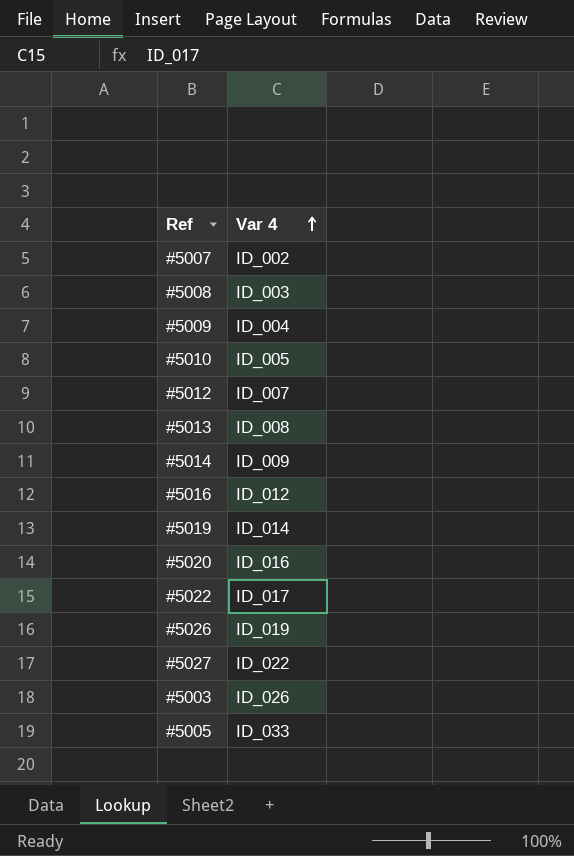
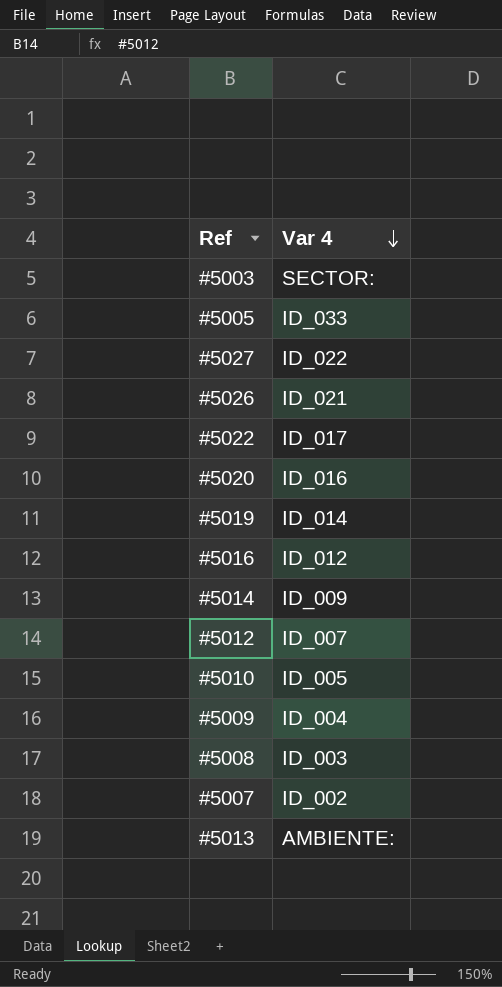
row order: Var 4 ascending -> Var 4 descending
#5003 | Var 4: ID_026 -> SECTOR:
#5026 | Var 4: ID_019 -> ID_021
#5013 | Var 4: ID_008 -> AMBIENTE:

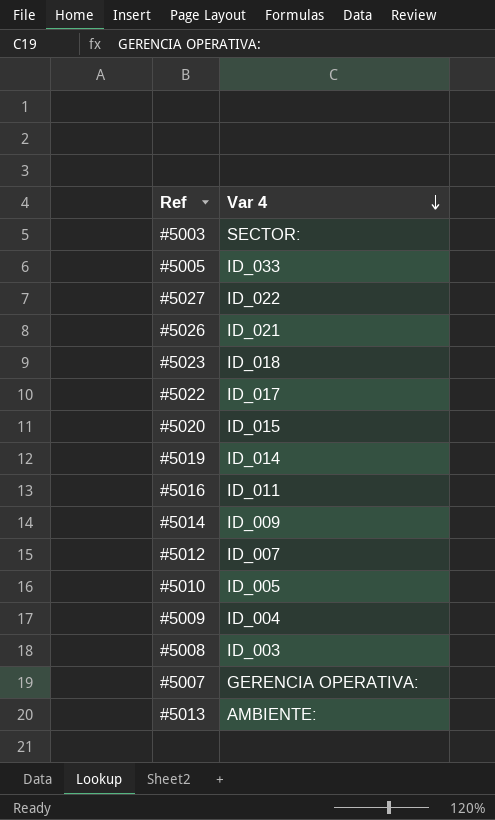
row #5023: none -> ID_018
#5020 | Var 4: ID_016 -> ID_015
#5016 | Var 4: ID_012 -> ID_011
#5007 | Var 4: ID_002 -> GERENCIA OPERATIVA:

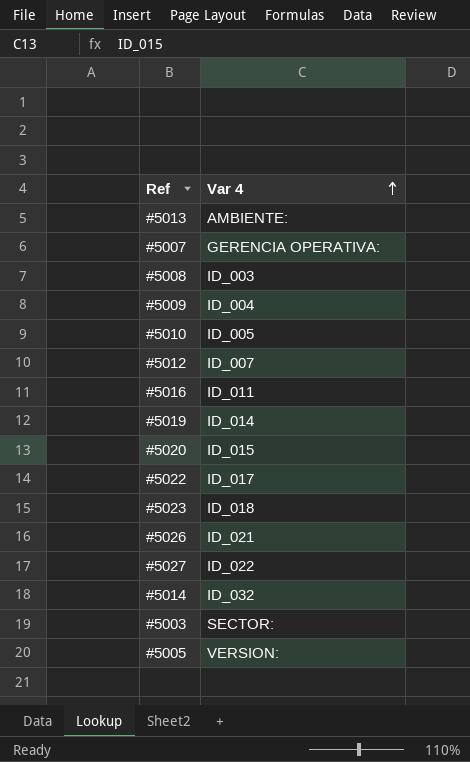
row order: Var 4 descending -> Var 4 ascending
#5014 | Var 4: ID_009 -> ID_032
#5005 | Var 4: ID_033 -> VERSION:

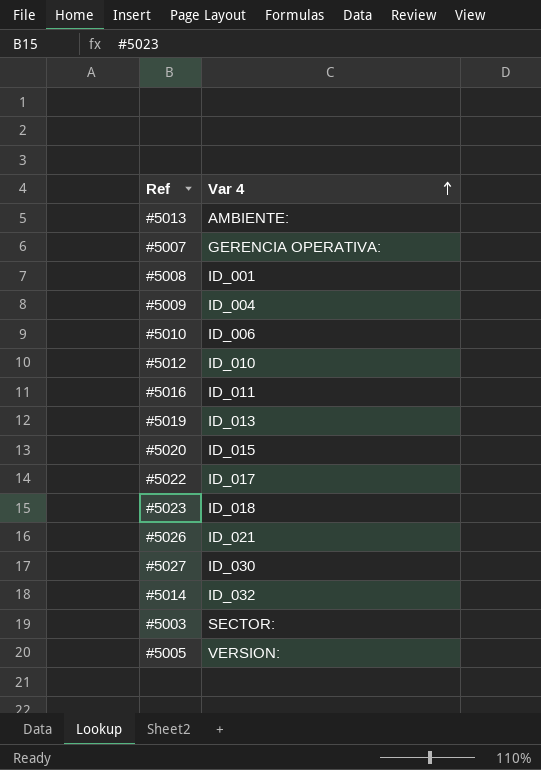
#5008 | Var 4: ID_003 -> ID_001
#5010 | Var 4: ID_005 -> ID_006
#5012 | Var 4: ID_007 -> ID_010
#5019 | Var 4: ID_014 -> ID_013
#5027 | Var 4: ID_022 -> ID_030

